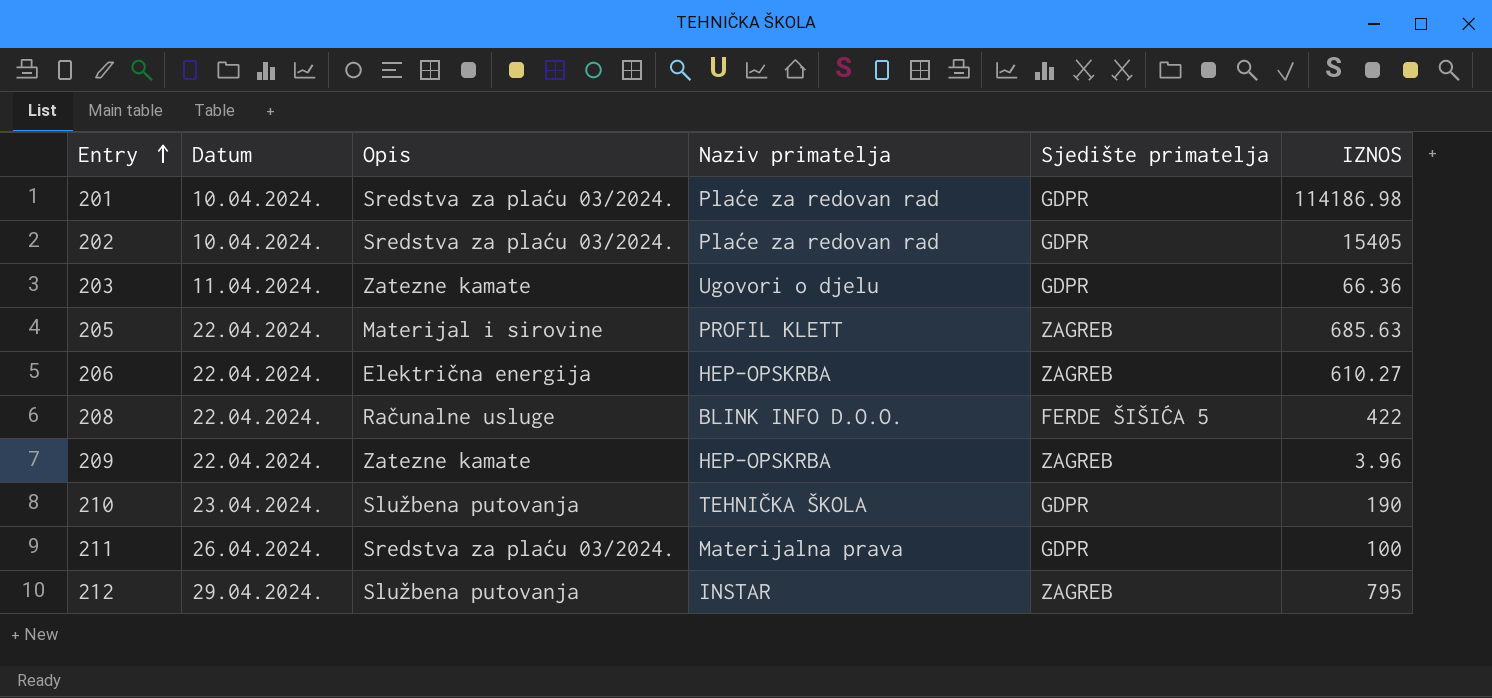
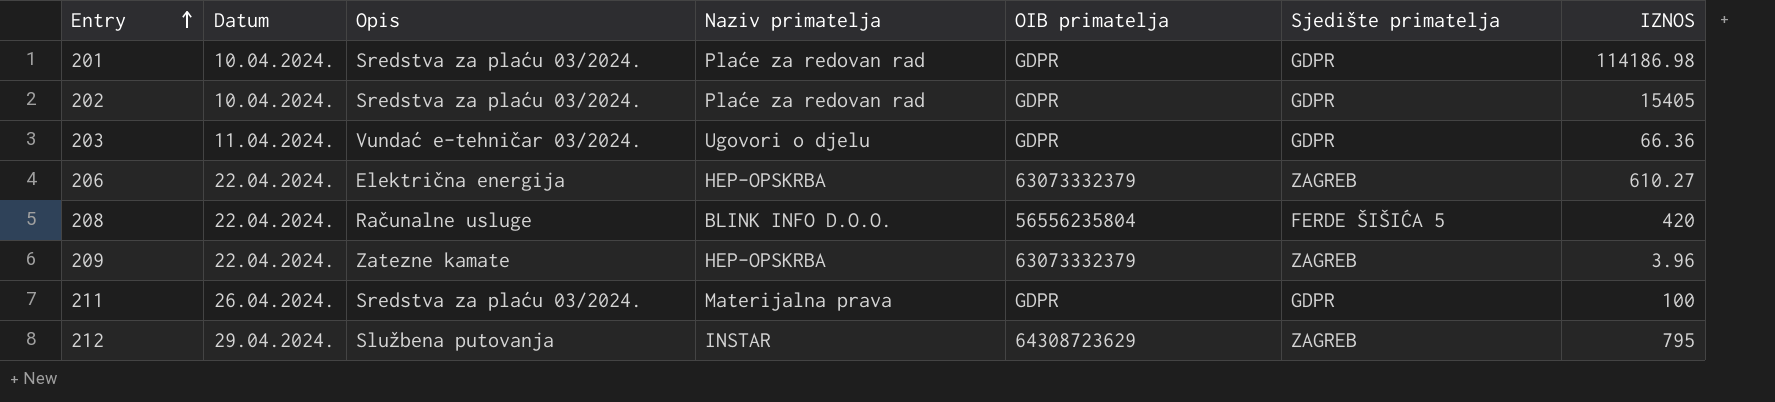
column OIB primatelja | position: none -> 5
row 205: 22.04.2024. | Materijal i sirovine | PROFIL KLETT | ZAGREB | 685.63 -> none
row 210: 23.04.2024. | Službena putovanja | TEHNIČKA ŠKOLA | GDPR | 190 -> none
203 | Opis: Zatezne kamate -> Vundać e-tehničar 03/2024.
208 | IZNOS: 422 -> 420

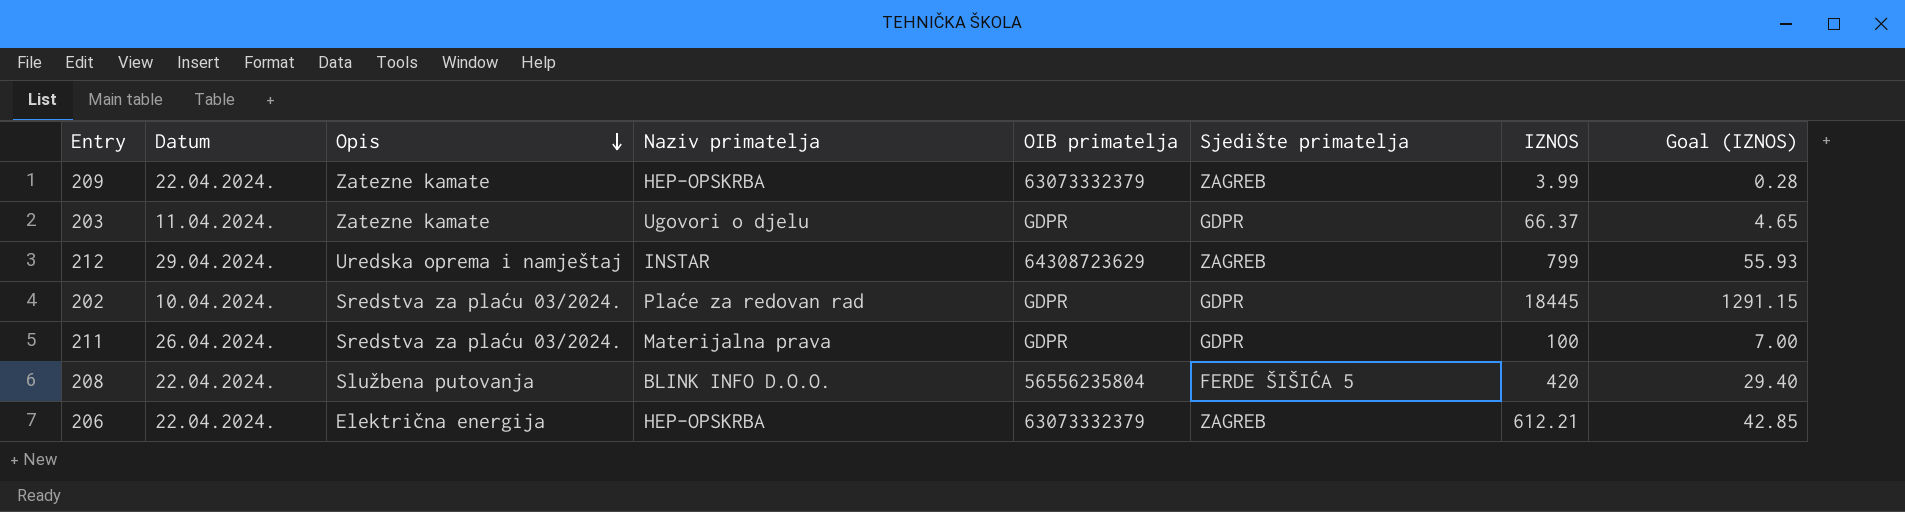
row order: Entry ascending -> Opis descending
column Goal (IZNOS) | formula: none -> [IZNOS] * 0.07
row 201: 10.04.2024. | Sredstva za plaću 03/2024. | Plaće za redovan rad | GDPR | GDPR | 114186.98 -> none
209 | IZNOS: 3.96 -> 3.99
203 | Opis: Vundać e-tehničar 03/2024. -> Zatezne kamate
203 | IZNOS: 66.36 -> 66.37
212 | Opis: Službena putovanja -> Uredska oprema i namještaj
212 | IZNOS: 795 -> 799
202 | IZNOS: 15405 -> 18445
208 | Opis: Računalne usluge -> Službena putovanja
206 | IZNOS: 610.27 -> 612.21

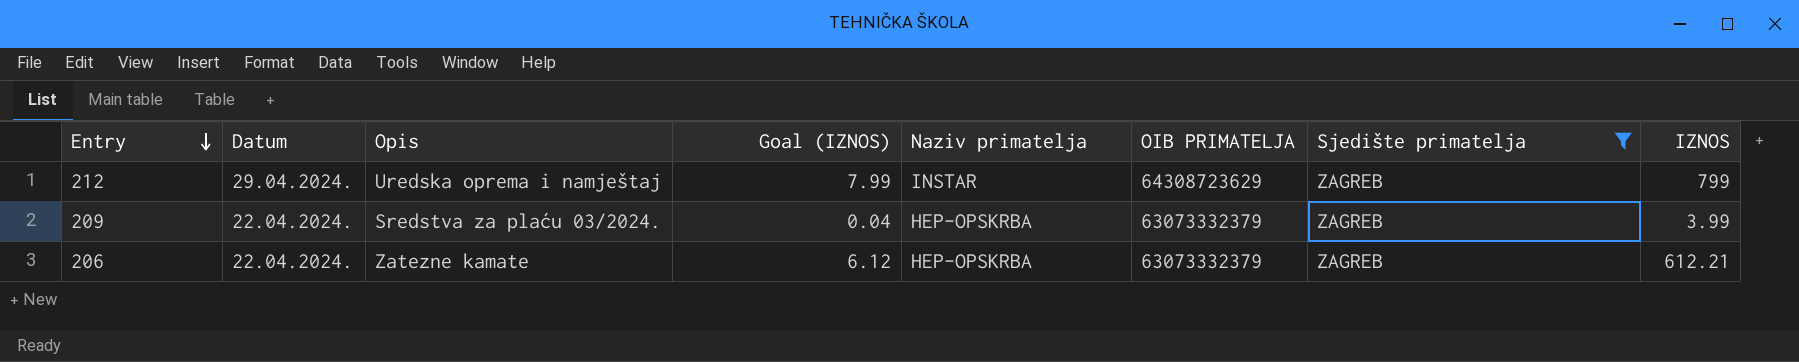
filter: none -> Sjedište primatelja = ZAGREB
row order: Opis descending -> Entry descending
column Goal (IZNOS) | formula: [IZNOS] * 0.07 -> [IZNOS] * 0.01
column Goal (IZNOS) | position: 8 -> 4
column name: OIB primatelja -> OIB PRIMATELJA
209 | Opis: Zatezne kamate -> Sredstva za plaću 03/2024.
206 | Opis: Električna energija -> Zatezne kamate

